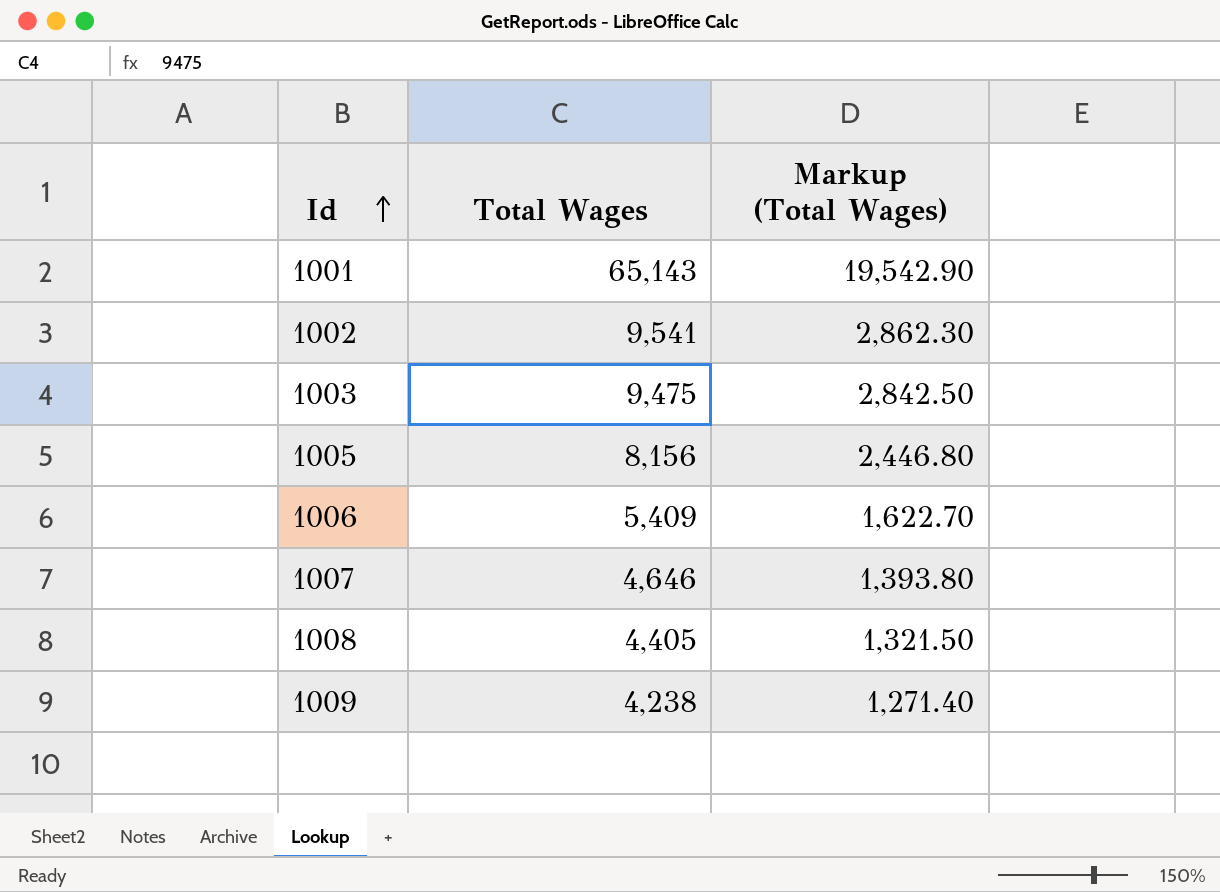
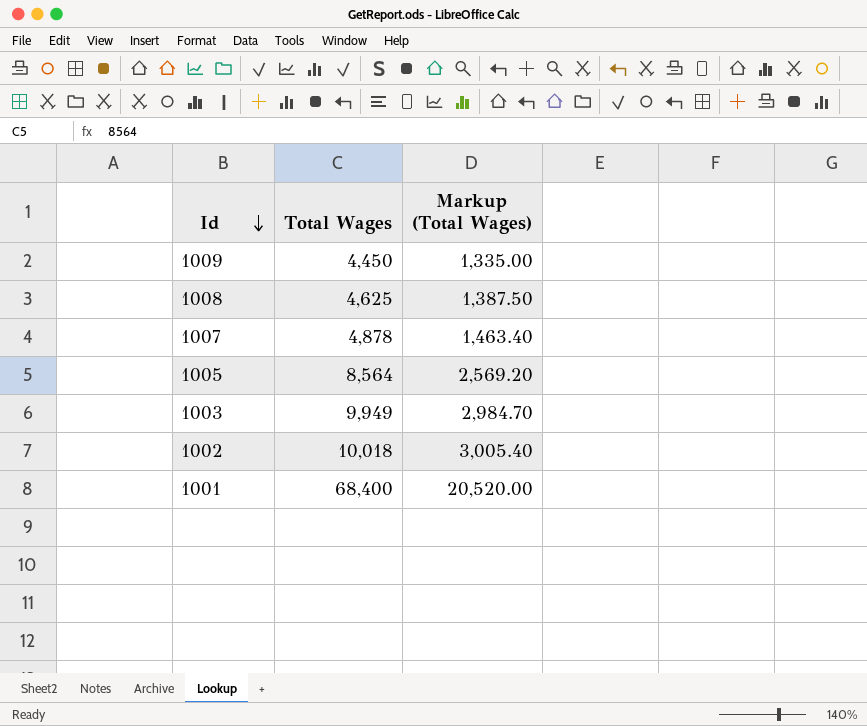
row order: Id ascending -> Id descending
row 1006: 5,409 | 1,622.70 -> none
1009 | Total Wages: 4,238 -> 4,450
1009 | Markup (Total Wages): 1,271.40 -> 1,335.00
1008 | Total Wages: 4,405 -> 4,625
1008 | Markup (Total Wages): 1,321.50 -> 1,387.50
1007 | Total Wages: 4,646 -> 4,878
1007 | Markup (Total Wages): 1,393.80 -> 1,463.40
1005 | Total Wages: 8,156 -> 8,564
1005 | Markup (Total Wages): 2,446.80 -> 2,569.20
1003 | Total Wages: 9,475 -> 9,949
1003 | Markup (Total Wages): 2,842.50 -> 2,984.70
1002 | Total Wages: 9,541 -> 10,018
1002 | Markup (Total Wages): 2,862.30 -> 3,005.40
1001 | Total Wages: 65,143 -> 68,400
1001 | Markup (Total Wages): 19,542.90 -> 20,520.00

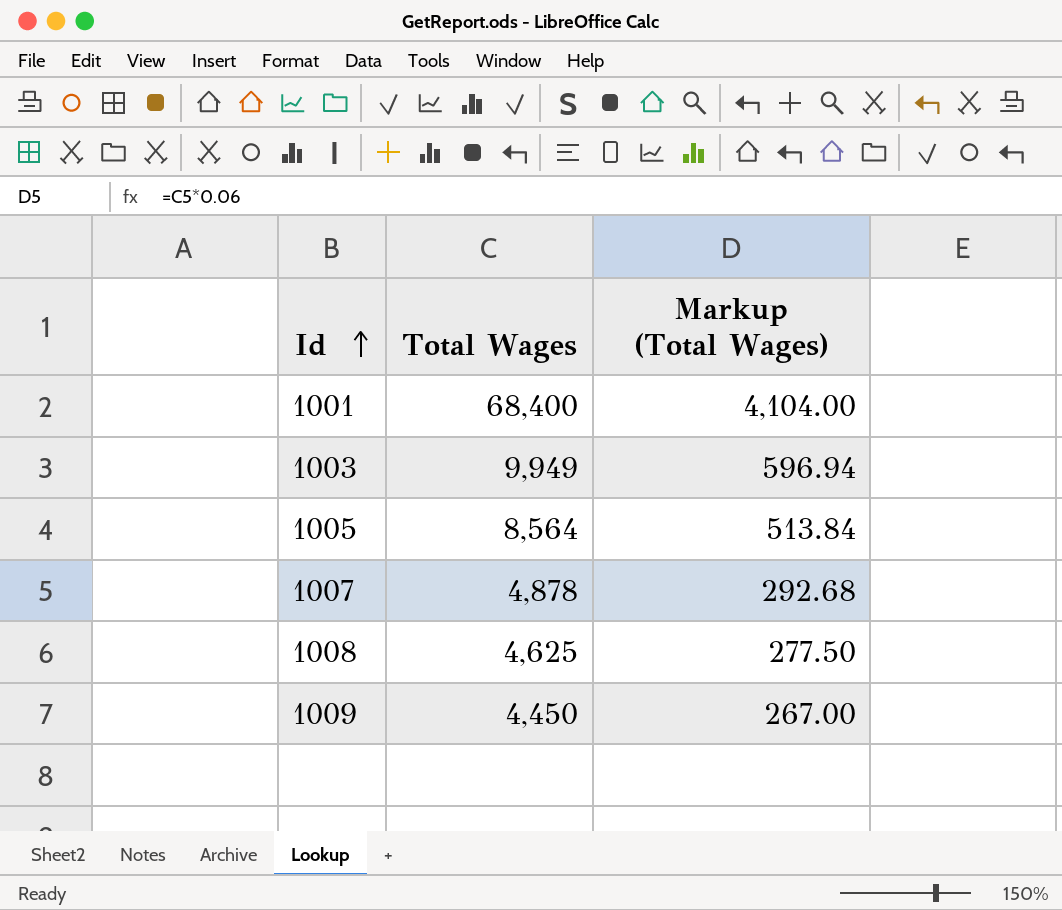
row order: Id descending -> Id ascending
column Markup (Total Wages) | formula: [Total Wages] * 0.3 -> [Total Wages] * 0.06
row 1002: 10,018 | 3,005.40 -> none

